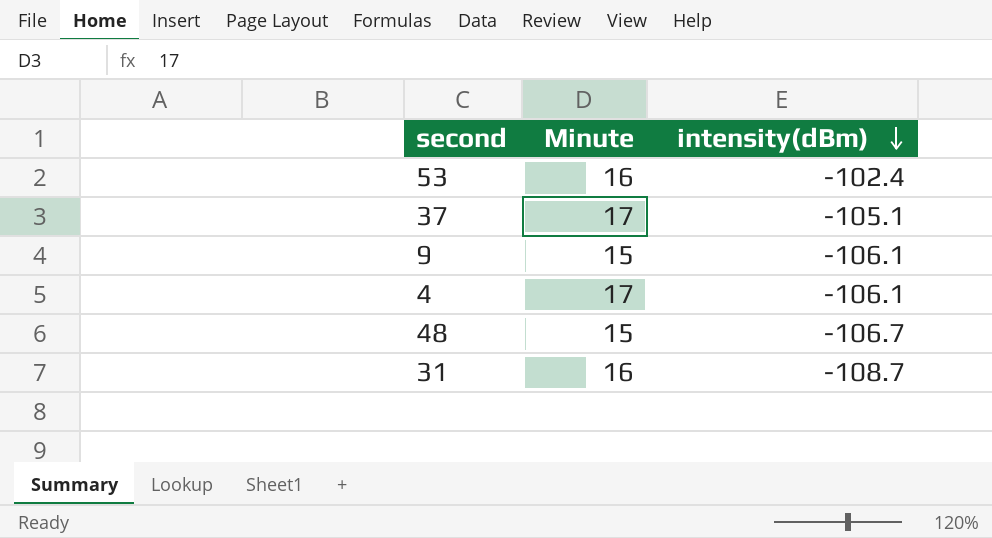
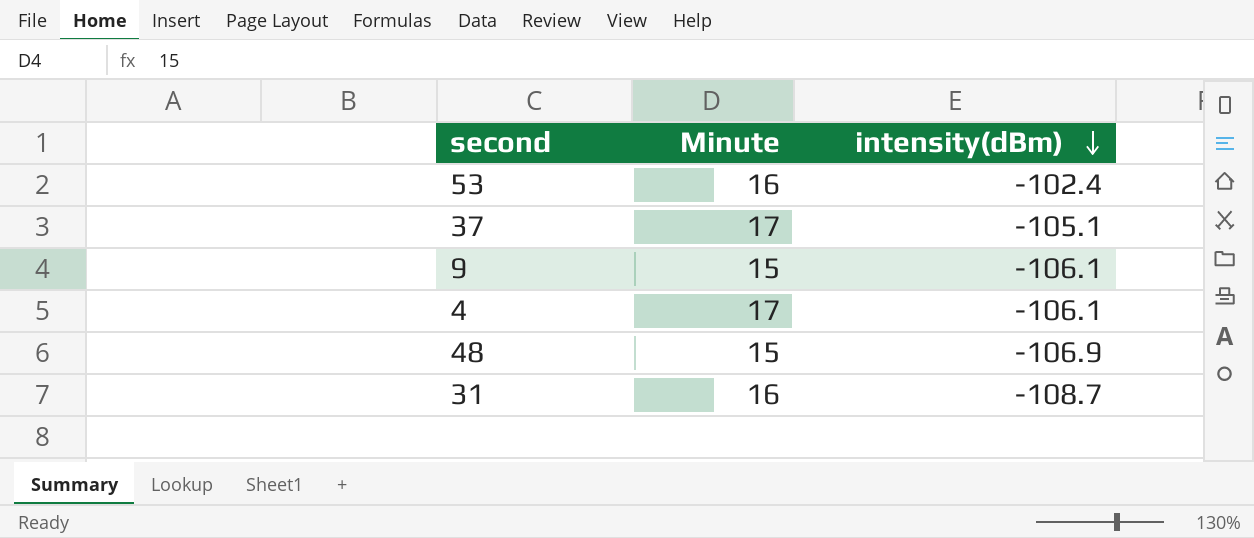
48 | intensity(dBm): -106.7 -> -106.9

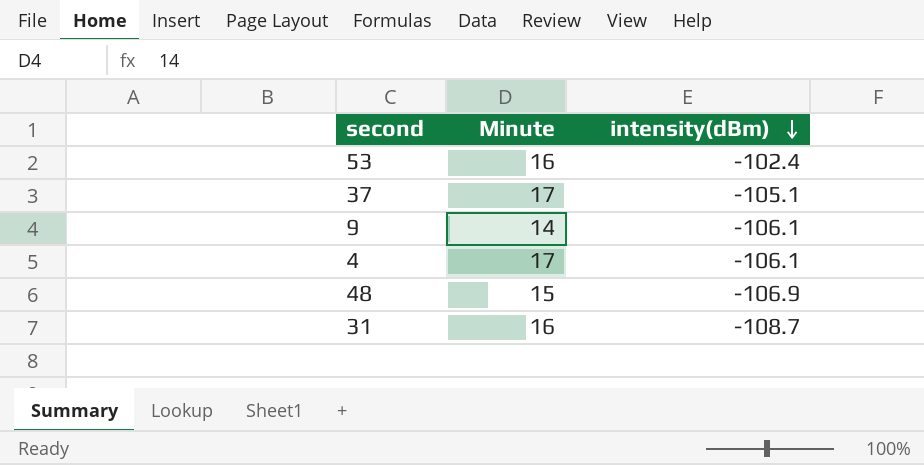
9 | Minute: 15 -> 14

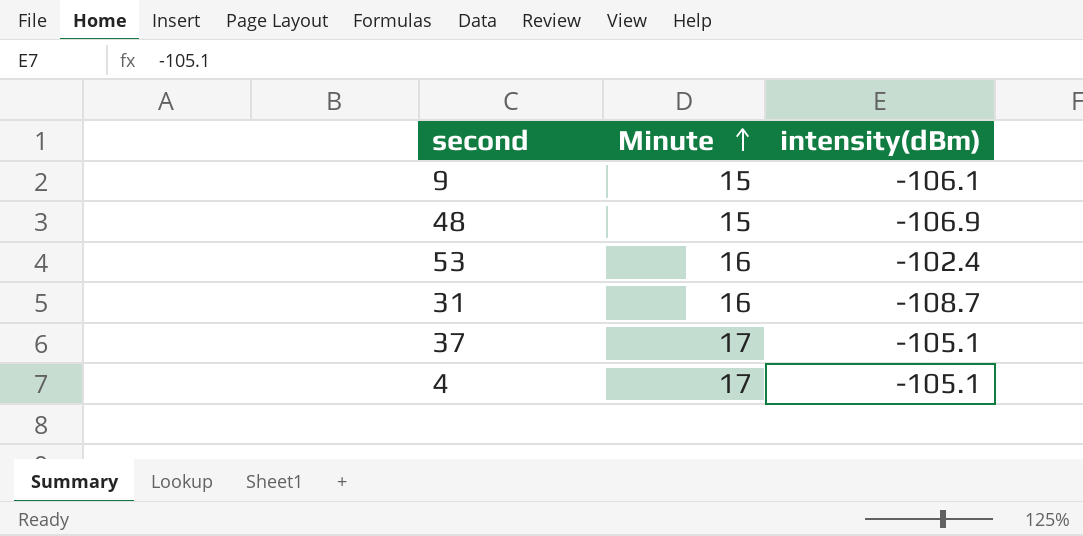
row order: intensity(dBm) descending -> Minute ascending
9 | Minute: 14 -> 15
4 | intensity(dBm): -106.1 -> -105.1

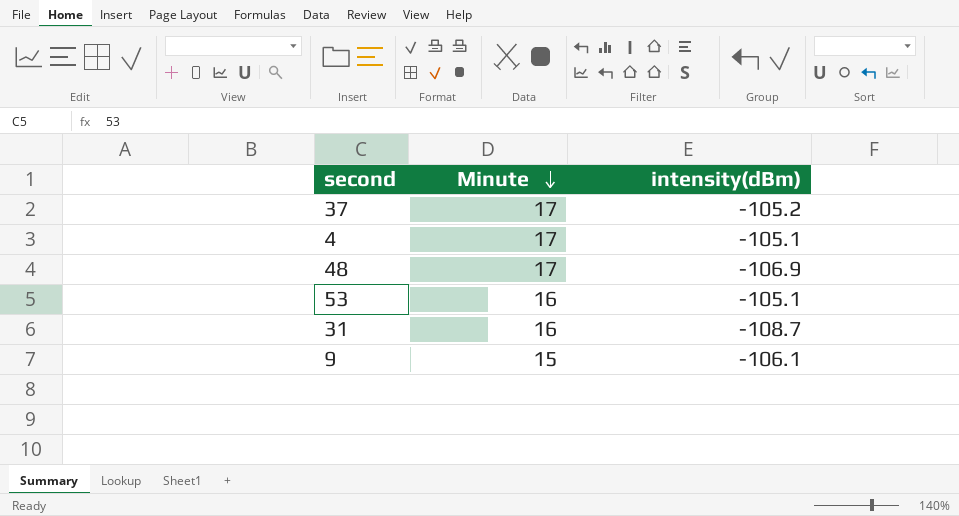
row order: Minute ascending -> Minute descending
37 | intensity(dBm): -105.1 -> -105.2
48 | Minute: 15 -> 17
53 | intensity(dBm): -102.4 -> -105.1

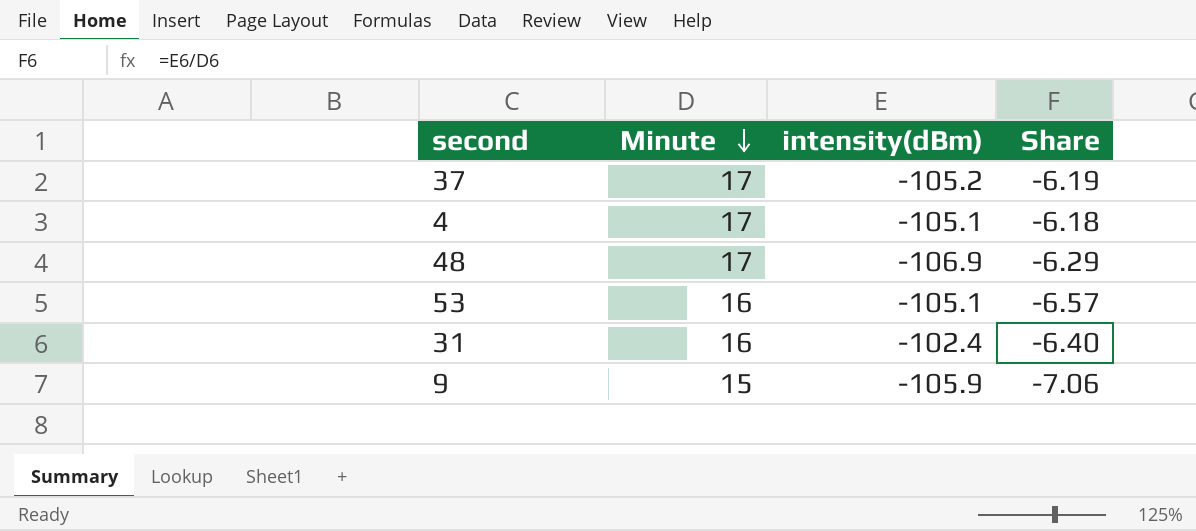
column Share | formula: none -> [intensity(dBm)] / [Minute]
31 | intensity(dBm): -108.7 -> -102.4
9 | intensity(dBm): -106.1 -> -105.9

